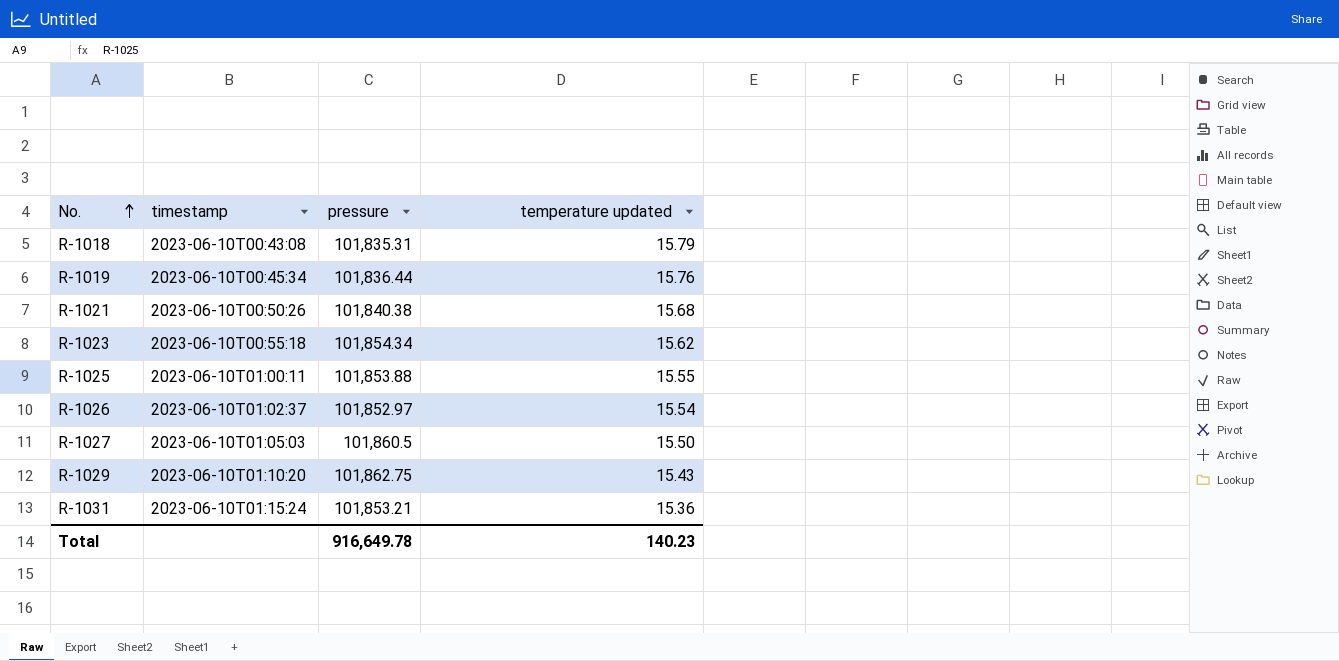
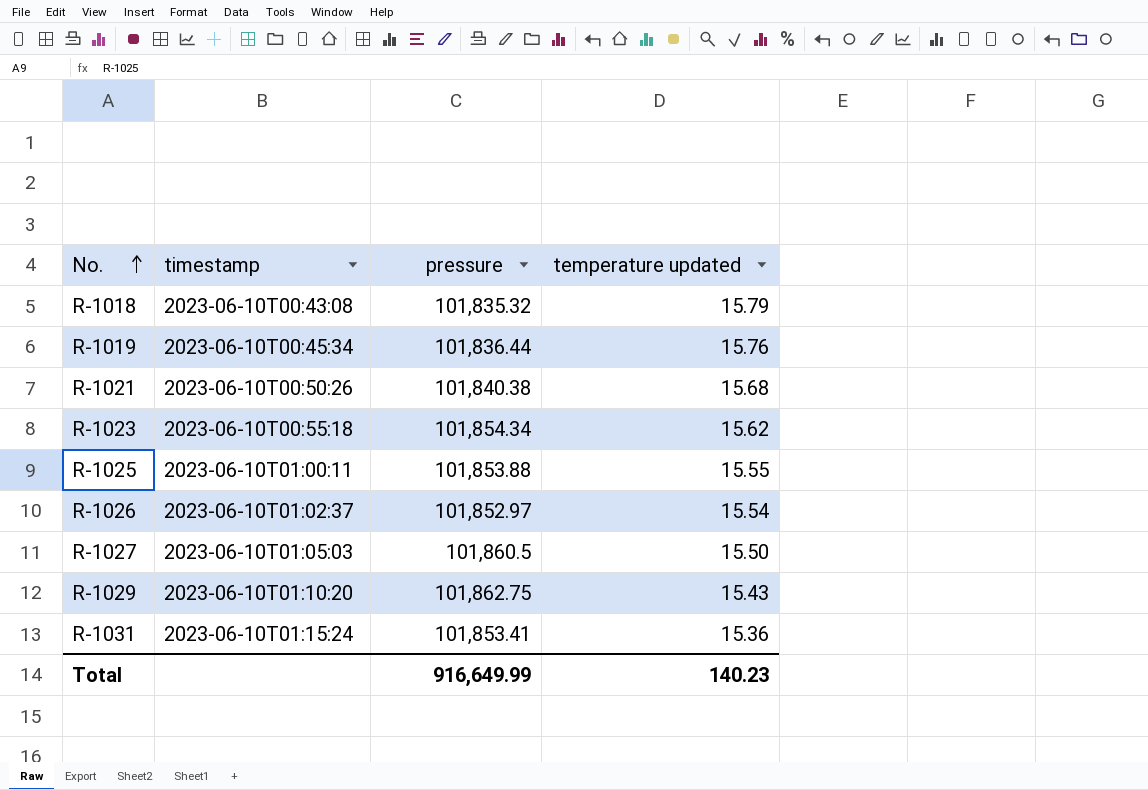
R-1018 | pressure: 101,835.31 -> 101,835.32
R-1031 | pressure: 101,853.21 -> 101,853.41
Total | pressure: 916,649.78 -> 916,649.99

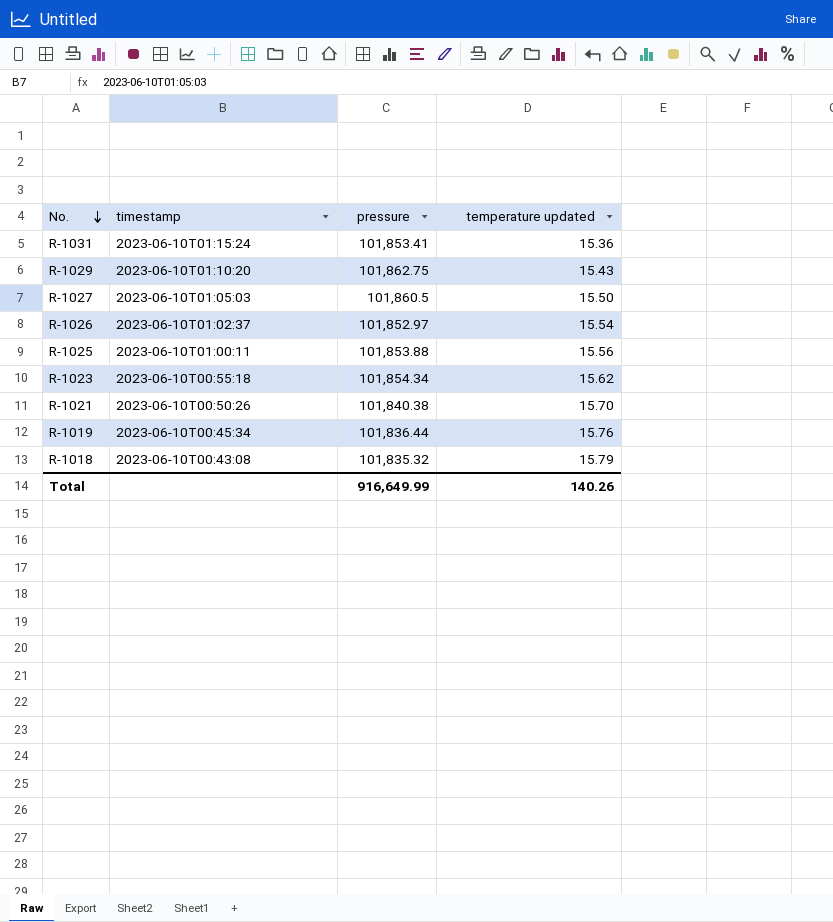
row order: No. ascending -> No. descending
R-1025 | temperature updated: 15.55 -> 15.56
R-1021 | temperature updated: 15.68 -> 15.70
Total | temperature updated: 140.23 -> 140.26

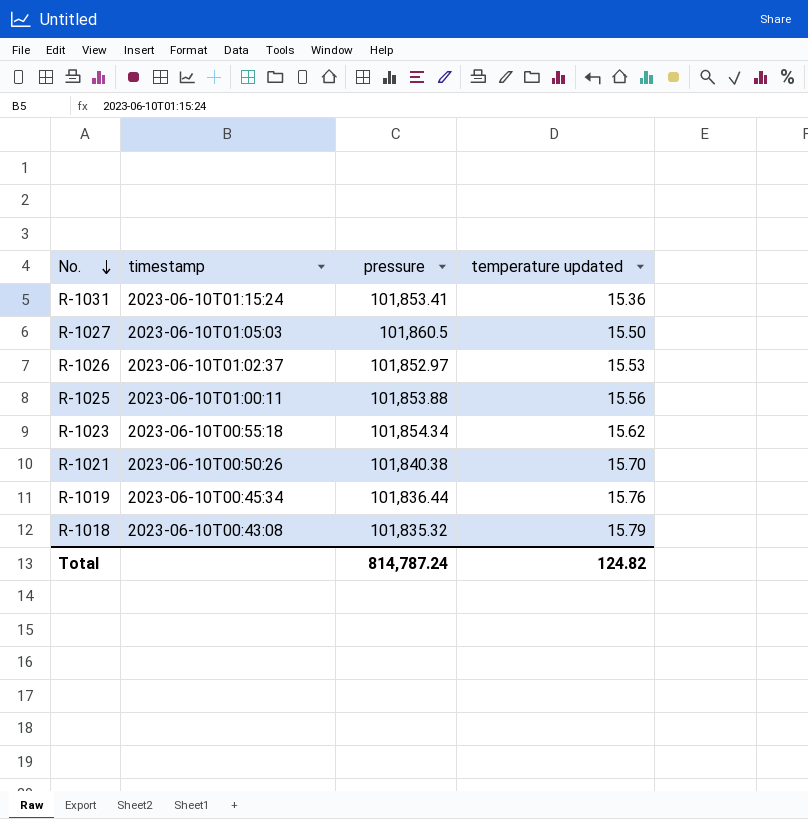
row R-1029: 2023-06-10T01:10:20 | 101,862.75 | 15.43 -> none
R-1026 | temperature updated: 15.54 -> 15.53
Total | pressure: 916,649.99 -> 814,787.24
Total | temperature updated: 140.26 -> 124.82

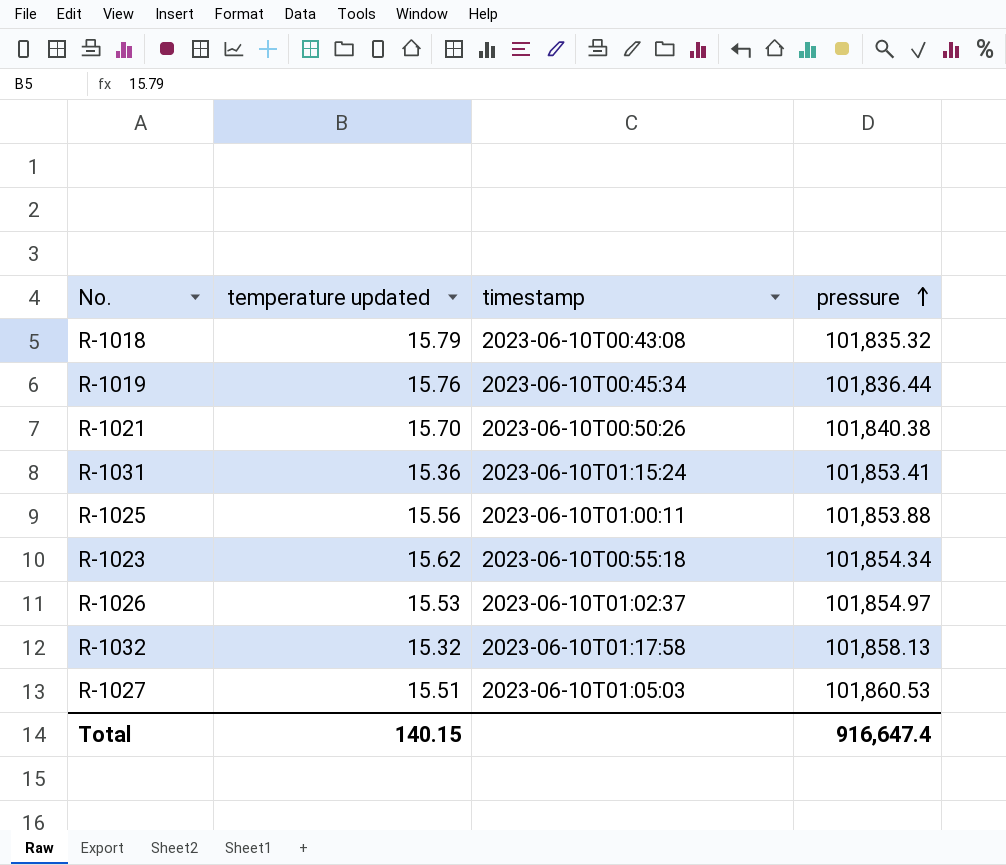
row order: No. descending -> pressure ascending
column temperature updated | position: 4 -> 2
R-1026 | pressure: 101,852.97 -> 101,854.97
row R-1032: none -> 15.32 | 2023-06-10T01:17:58 | 101,858.13
R-1027 | temperature updated: 15.50 -> 15.51
R-1027 | pressure: 101,860.5 -> 101,860.53
Total | temperature updated: 124.82 -> 140.15
Total | pressure: 814,787.24 -> 916,647.4

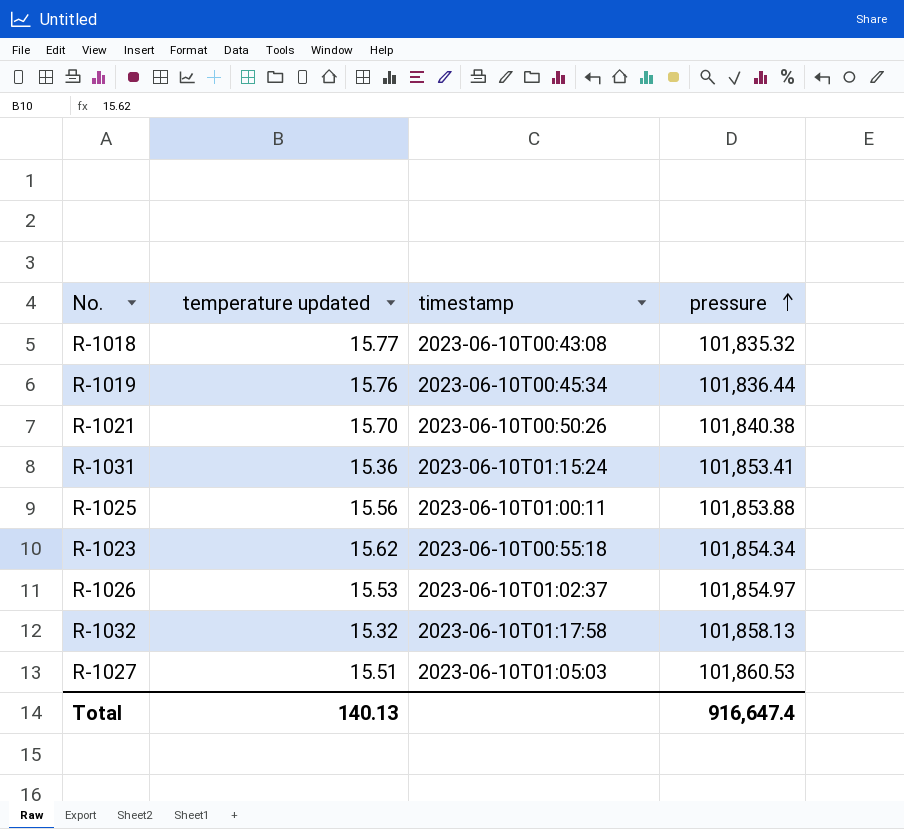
R-1018 | temperature updated: 15.79 -> 15.77
Total | temperature updated: 140.15 -> 140.13

